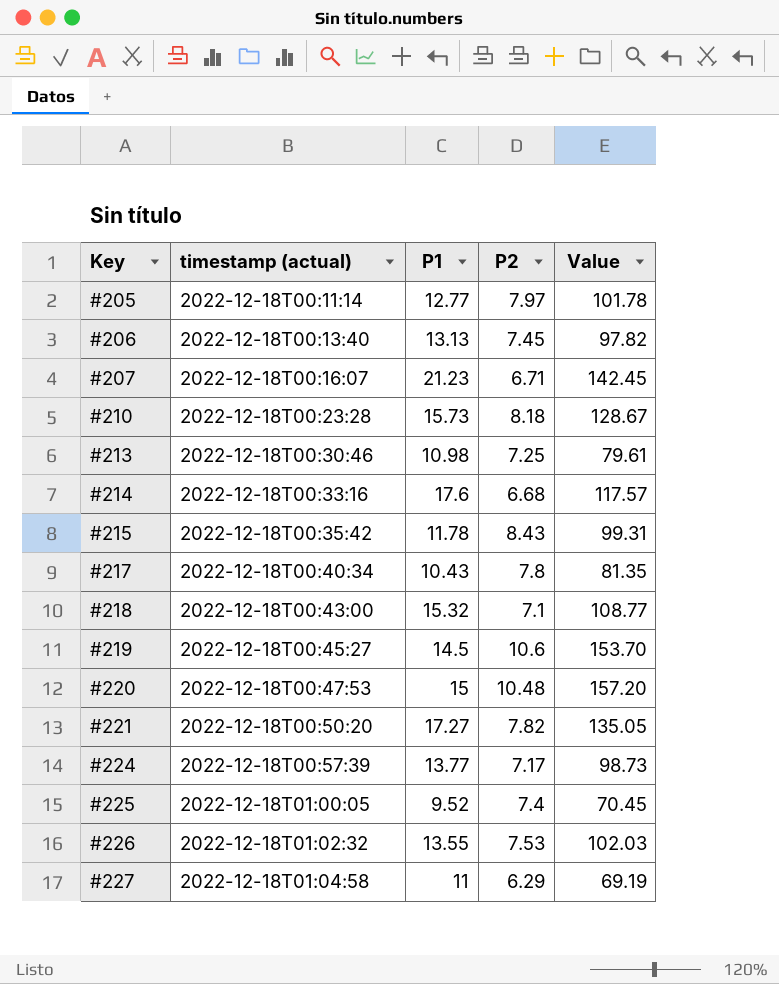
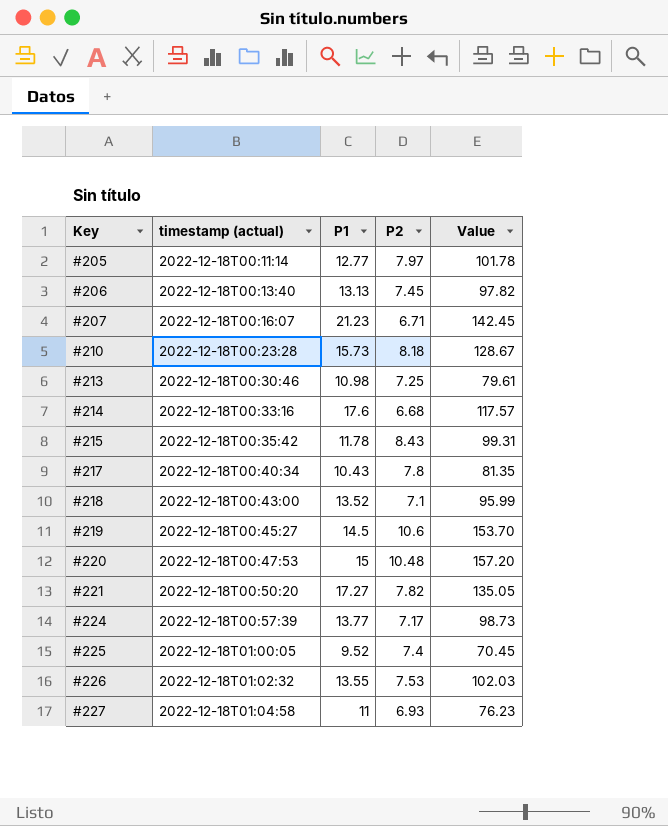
#218 | P1: 15.32 -> 13.52
#218 | Value: 108.77 -> 95.99
#227 | P2: 6.29 -> 6.93
#227 | Value: 69.19 -> 76.23

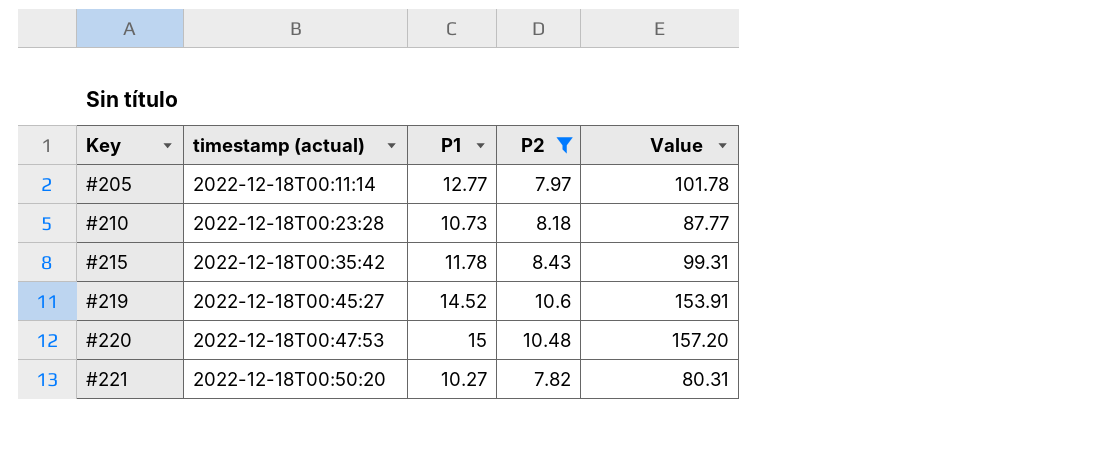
filter: none -> P2 >= 7.82
#210 | P1: 15.73 -> 10.73
#210 | Value: 128.67 -> 87.77
#219 | P1: 14.5 -> 14.52
#219 | Value: 153.70 -> 153.91
#221 | P1: 17.27 -> 10.27
#221 | Value: 135.05 -> 80.31

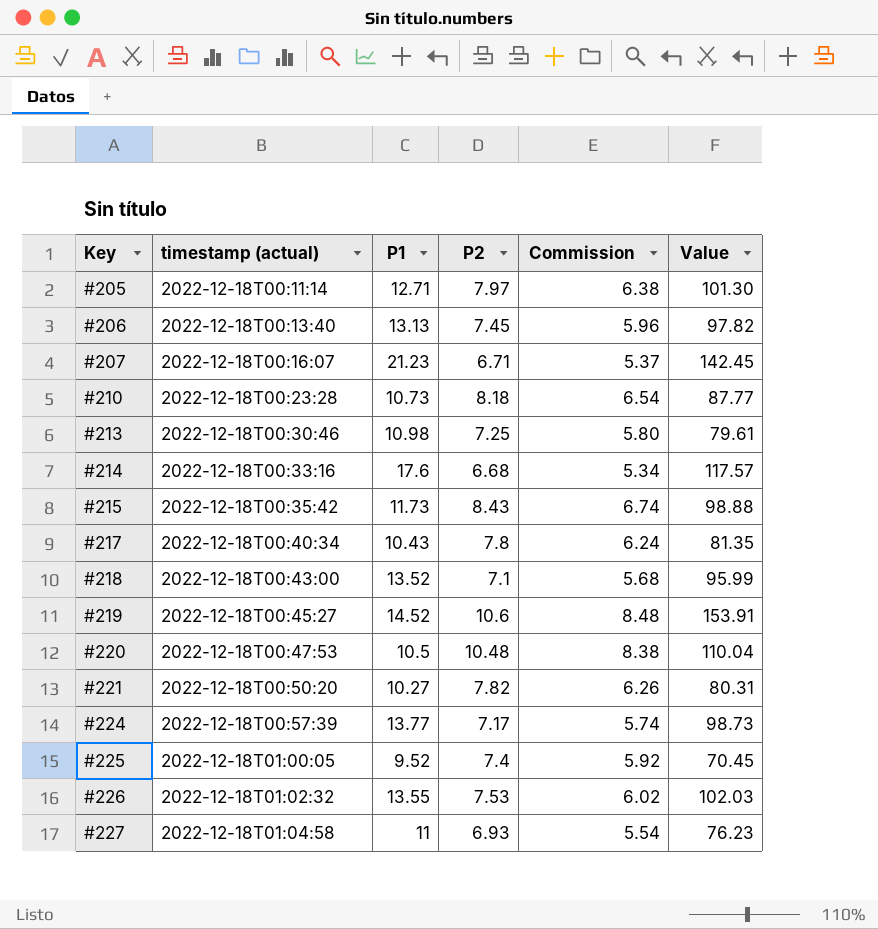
filter: P2 >= 7.82 -> none
column Commission | formula: none -> [P2] * 0.8
#205 | P1: 12.77 -> 12.71
#205 | Value: 101.78 -> 101.30
#215 | P1: 11.78 -> 11.73
#215 | Value: 99.31 -> 98.88
#220 | P1: 15 -> 10.5
#220 | Value: 157.20 -> 110.04

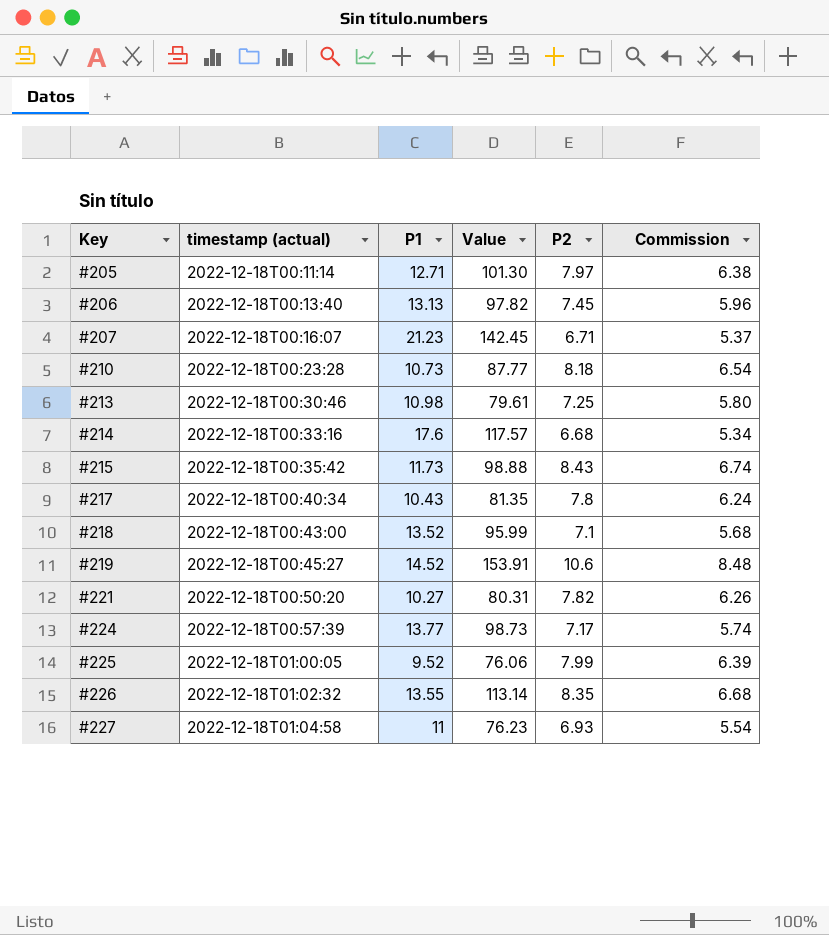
column Value | position: 6 -> 4
row #220: 2022-12-18T00:47:53 | 10.5 | 10.48 | 8.38 | 110.04 -> none
#225 | Value: 70.45 -> 76.06
#225 | P2: 7.4 -> 7.99
#225 | Commission: 5.92 -> 6.39
#226 | Value: 102.03 -> 113.14
#226 | P2: 7.53 -> 8.35
#226 | Commission: 6.02 -> 6.68

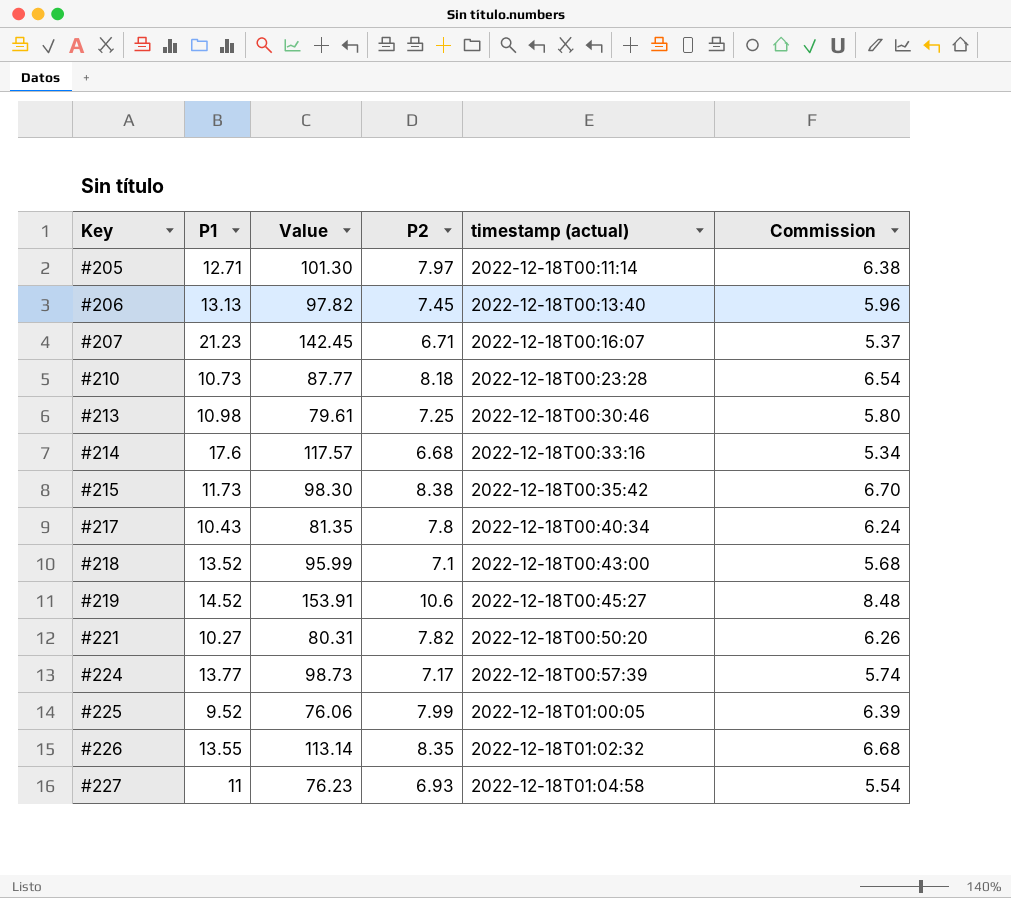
column timestamp (actual) | position: 2 -> 5
#215 | Value: 98.88 -> 98.30
#215 | P2: 8.43 -> 8.38
#215 | Commission: 6.74 -> 6.70

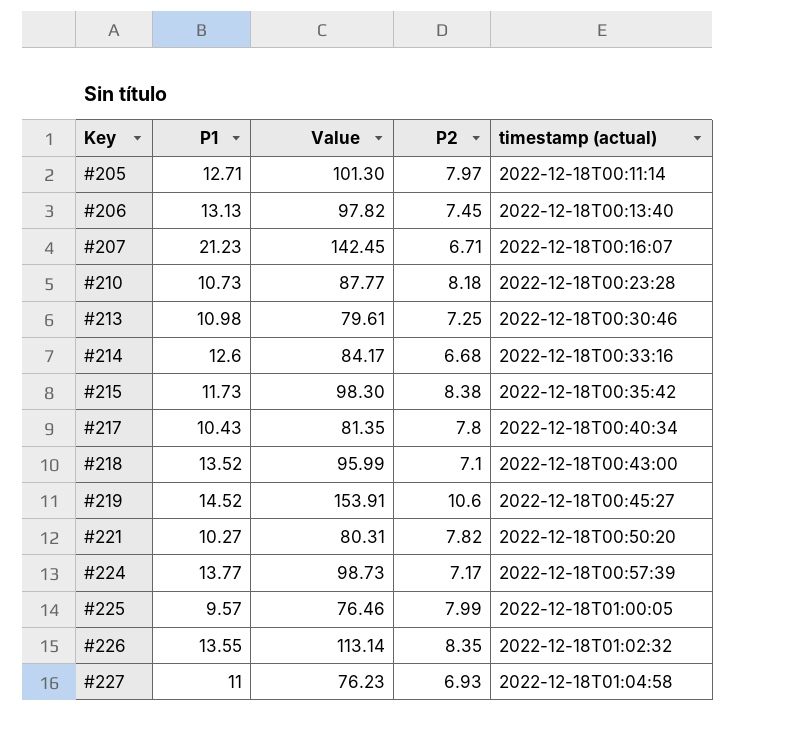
column Commission | formula: [P2] * 0.8 -> none
#214 | P1: 17.6 -> 12.6
#214 | Value: 117.57 -> 84.17
#225 | P1: 9.52 -> 9.57
#225 | Value: 76.06 -> 76.46

